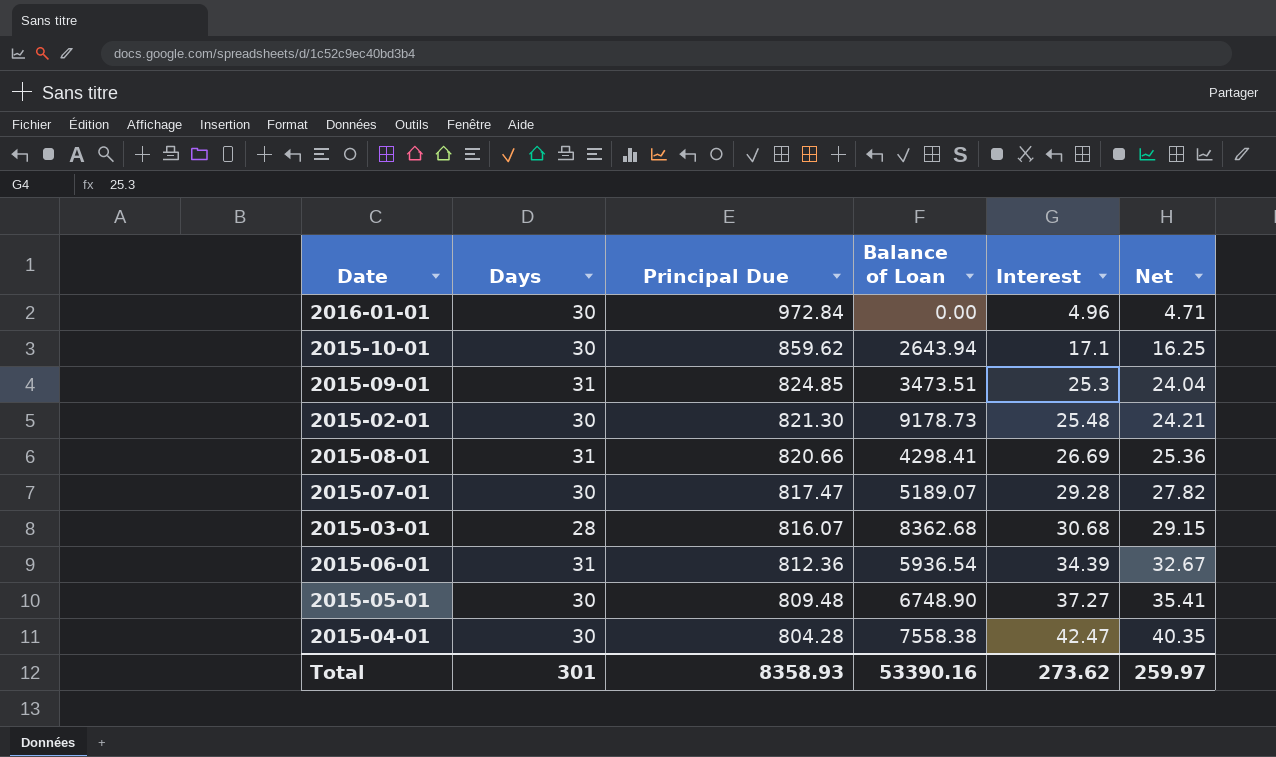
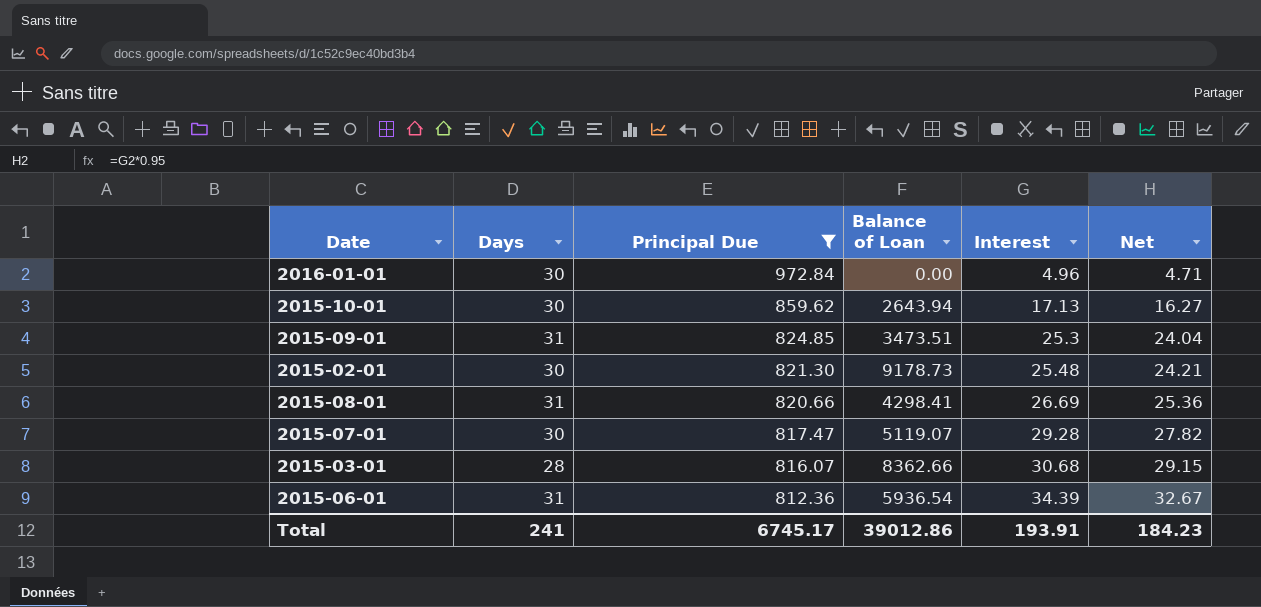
filter: none -> Principal Due >= 812.36
2015-10-01 | Interest: 17.1 -> 17.13
2015-10-01 | Net: 16.25 -> 16.27
2015-07-01 | Balance of Loan: 5189.07 -> 5119.07
2015-03-01 | Balance of Loan: 8362.68 -> 8362.66
Total | Days: 301 -> 241
Total | Principal Due: 8358.93 -> 6745.17
Total | Balance of Loan: 53390.16 -> 39012.86
Total | Interest: 273.62 -> 193.91
Total | Net: 259.97 -> 184.23

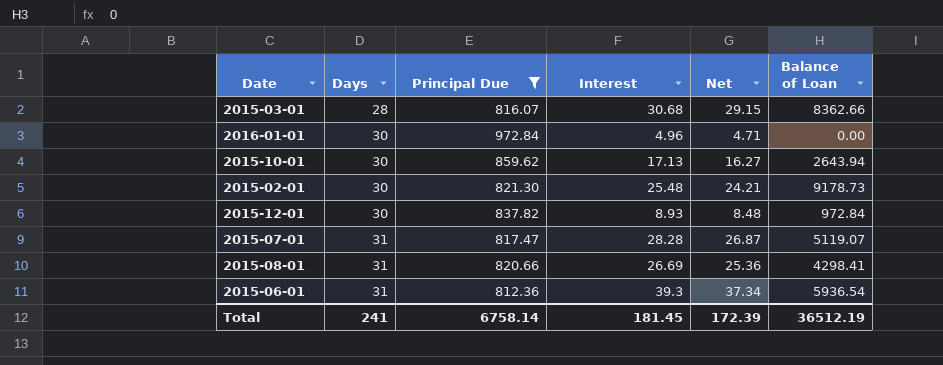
row order: Principal Due descending -> Days ascending
column Balance of Loan | position: 4 -> 6
row 2015-09-01: 31 | 824.85 | 3473.51 | 25.3 | 24.04 -> none
row 2015-12-01: none -> 30 | 837.82 | 8.93 | 8.48 | 972.84
2015-07-01 | Days: 30 -> 31
2015-07-01 | Interest: 29.28 -> 28.28
2015-07-01 | Net: 27.82 -> 26.87
2015-06-01 | Interest: 34.39 -> 39.3
2015-06-01 | Net: 32.67 -> 37.34
Total | Principal Due: 6745.17 -> 6758.14
Total | Interest: 193.91 -> 181.45
Total | Net: 184.23 -> 172.39
Total | Balance of Loan: 39012.86 -> 36512.19

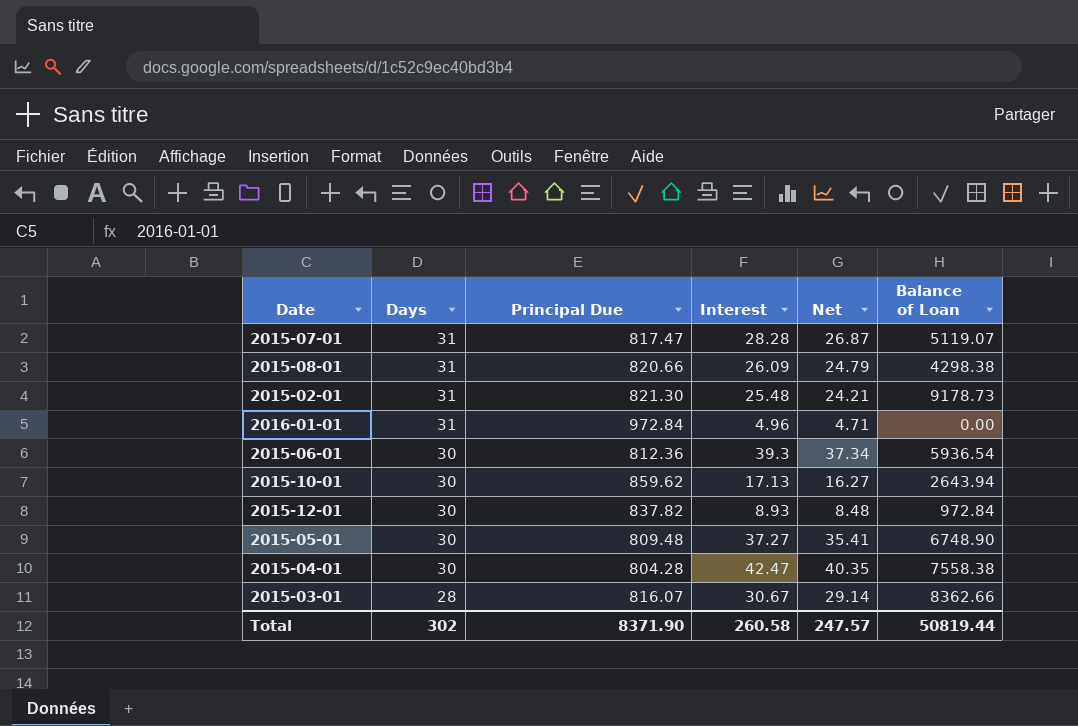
filter: Principal Due >= 812.36 -> none
row order: Days ascending -> Days descending
2015-08-01 | Interest: 26.69 -> 26.09
2015-08-01 | Net: 25.36 -> 24.79
2015-08-01 | Balance of Loan: 4298.41 -> 4298.38
2015-02-01 | Days: 30 -> 31
2016-01-01 | Days: 30 -> 31
2015-06-01 | Days: 31 -> 30
2015-03-01 | Interest: 30.68 -> 30.67
2015-03-01 | Net: 29.15 -> 29.14
Total | Days: 241 -> 302
Total | Principal Due: 6758.14 -> 8371.90
Total | Interest: 181.45 -> 260.58
Total | Net: 172.39 -> 247.57
Total | Balance of Loan: 36512.19 -> 50819.44

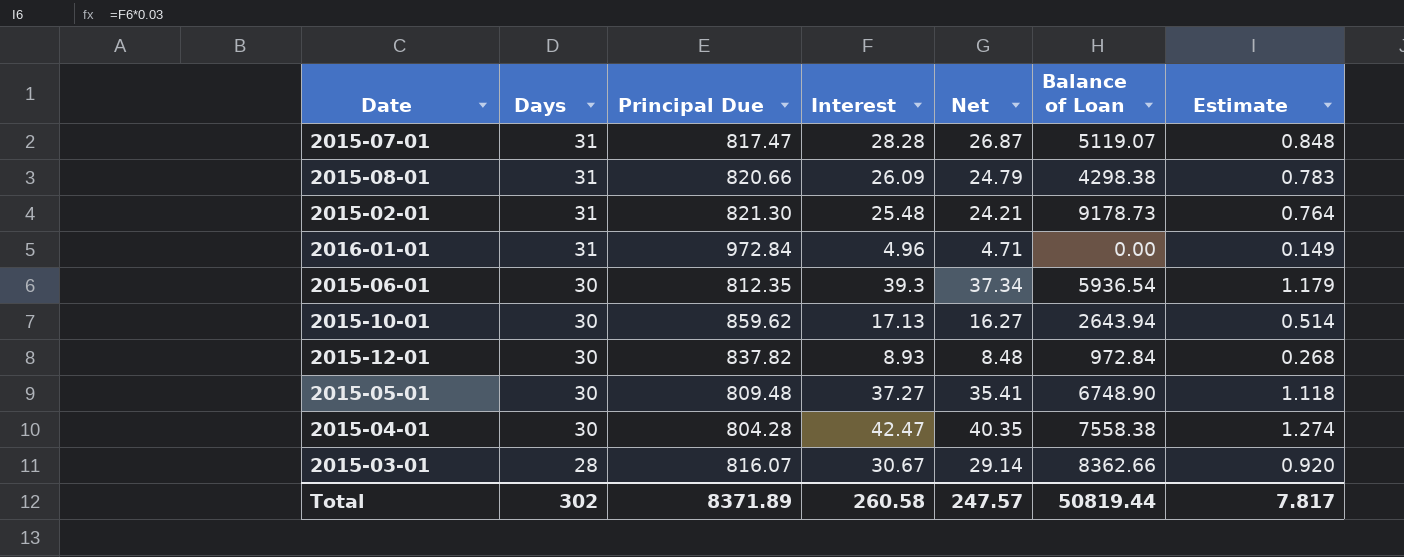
column Estimate | formula: none -> [Interest] * 0.03
2015-06-01 | Principal Due: 812.36 -> 812.35
Total | Principal Due: 8371.90 -> 8371.89

